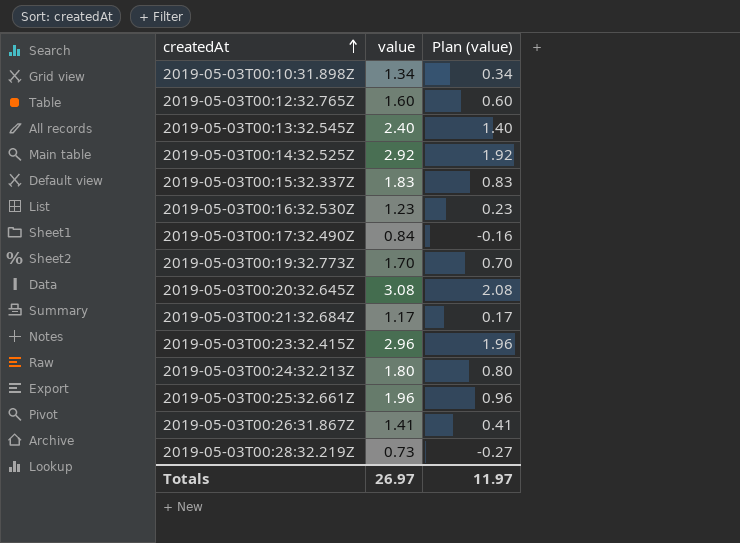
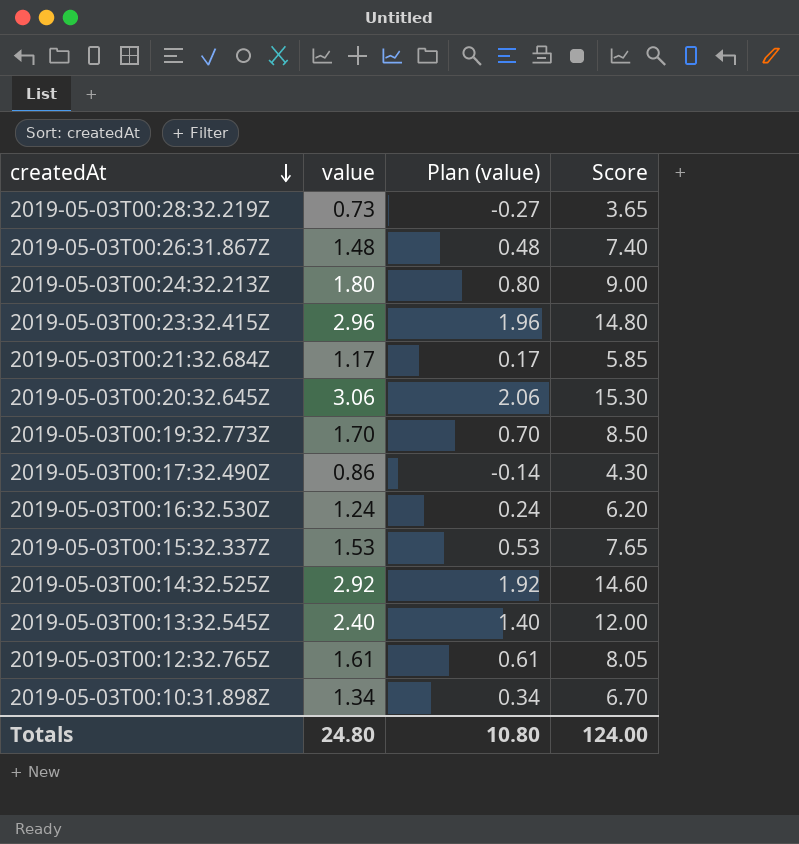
row order: createdAt ascending -> createdAt descending
column Score | formula: none -> [value] * 5
row 2019-05-03T00:25:32.661Z: 1.96 | 0.96 -> none
2019-05-03T00:26:31.867Z | value: 1.41 -> 1.48
2019-05-03T00:26:31.867Z | Plan (value): 0.41 -> 0.48
2019-05-03T00:20:32.645Z | value: 3.08 -> 3.06
2019-05-03T00:20:32.645Z | Plan (value): 2.08 -> 2.06
2019-05-03T00:17:32.490Z | value: 0.84 -> 0.86
2019-05-03T00:17:32.490Z | Plan (value): -0.16 -> -0.14
2019-05-03T00:16:32.530Z | value: 1.23 -> 1.24
2019-05-03T00:16:32.530Z | Plan (value): 0.23 -> 0.24
2019-05-03T00:15:32.337Z | value: 1.83 -> 1.53
2019-05-03T00:15:32.337Z | Plan (value): 0.83 -> 0.53
2019-05-03T00:12:32.765Z | value: 1.60 -> 1.61
2019-05-03T00:12:32.765Z | Plan (value): 0.60 -> 0.61
Totals | value: 26.97 -> 24.80
Totals | Plan (value): 11.97 -> 10.80

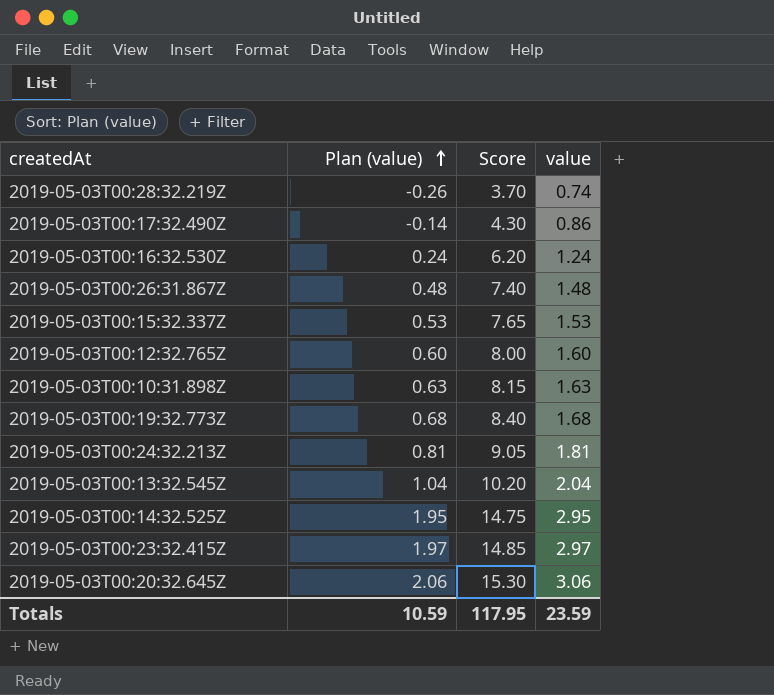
row order: createdAt descending -> Plan (value) ascending
column value | position: 2 -> 4
row 2019-05-03T00:21:32.684Z: 1.17 | 0.17 | 5.85 -> none
2019-05-03T00:28:32.219Z | Plan (value): -0.27 -> -0.26
2019-05-03T00:28:32.219Z | Score: 3.65 -> 3.70
2019-05-03T00:28:32.219Z | value: 0.73 -> 0.74
2019-05-03T00:12:32.765Z | Plan (value): 0.61 -> 0.60
2019-05-03T00:12:32.765Z | Score: 8.05 -> 8.00
2019-05-03T00:12:32.765Z | value: 1.61 -> 1.60
2019-05-03T00:10:31.898Z | Plan (value): 0.34 -> 0.63
2019-05-03T00:10:31.898Z | Score: 6.70 -> 8.15
2019-05-03T00:10:31.898Z | value: 1.34 -> 1.63
2019-05-03T00:19:32.773Z | Plan (value): 0.70 -> 0.68
2019-05-03T00:19:32.773Z | Score: 8.50 -> 8.40
2019-05-03T00:19:32.773Z | value: 1.70 -> 1.68
2019-05-03T00:24:32.213Z | Plan (value): 0.80 -> 0.81
2019-05-03T00:24:32.213Z | Score: 9.00 -> 9.05
2019-05-03T00:24:32.213Z | value: 1.80 -> 1.81
2019-05-03T00:13:32.545Z | Plan (value): 1.40 -> 1.04
2019-05-03T00:13:32.545Z | Score: 12.00 -> 10.20
2019-05-03T00:13:32.545Z | value: 2.40 -> 2.04
2019-05-03T00:14:32.525Z | Plan (value): 1.92 -> 1.95
2019-05-03T00:14:32.525Z | Score: 14.60 -> 14.75
2019-05-03T00:14:32.525Z | value: 2.92 -> 2.95
2019-05-03T00:23:32.415Z | Plan (value): 1.96 -> 1.97
2019-05-03T00:23:32.415Z | Score: 14.80 -> 14.85
2019-05-03T00:23:32.415Z | value: 2.96 -> 2.97
Totals | Plan (value): 10.80 -> 10.59
Totals | Score: 124.00 -> 117.95
Totals | value: 24.80 -> 23.59

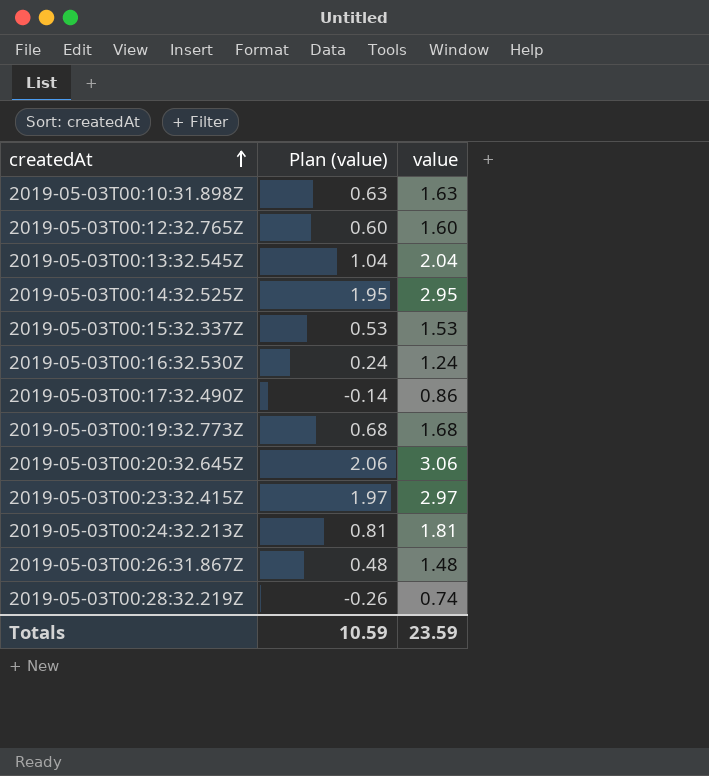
row order: Plan (value) ascending -> createdAt ascending
column Score | formula: [value] * 5 -> none

